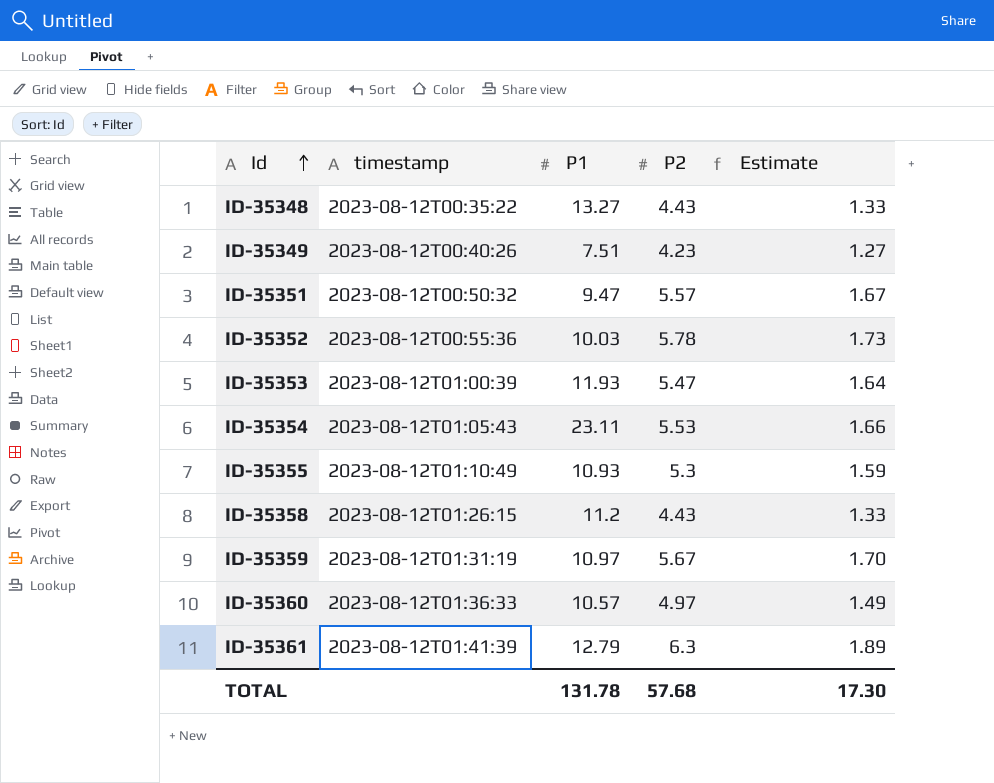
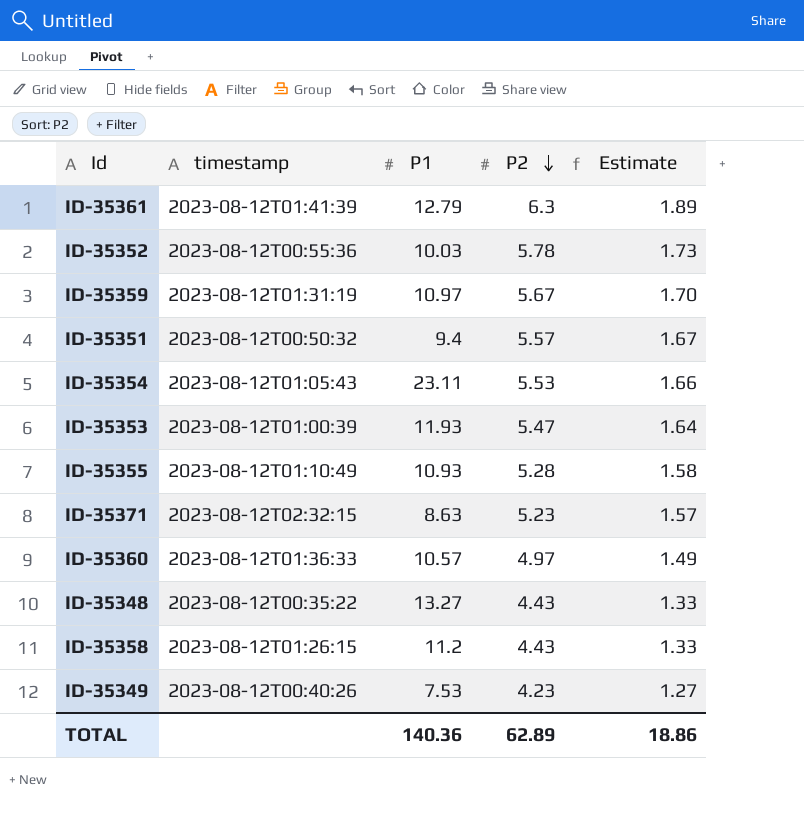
row order: Id ascending -> P2 descending
ID-35351 | P1: 9.47 -> 9.4
ID-35355 | P2: 5.3 -> 5.28
ID-35355 | Estimate: 1.59 -> 1.58
row ID-35371: none -> 2023-08-12T02:32:15 | 8.63 | 5.23 | 1.57
ID-35349 | P1: 7.51 -> 7.53
TOTAL | P1: 131.78 -> 140.36
TOTAL | P2: 57.68 -> 62.89
TOTAL | Estimate: 17.30 -> 18.86

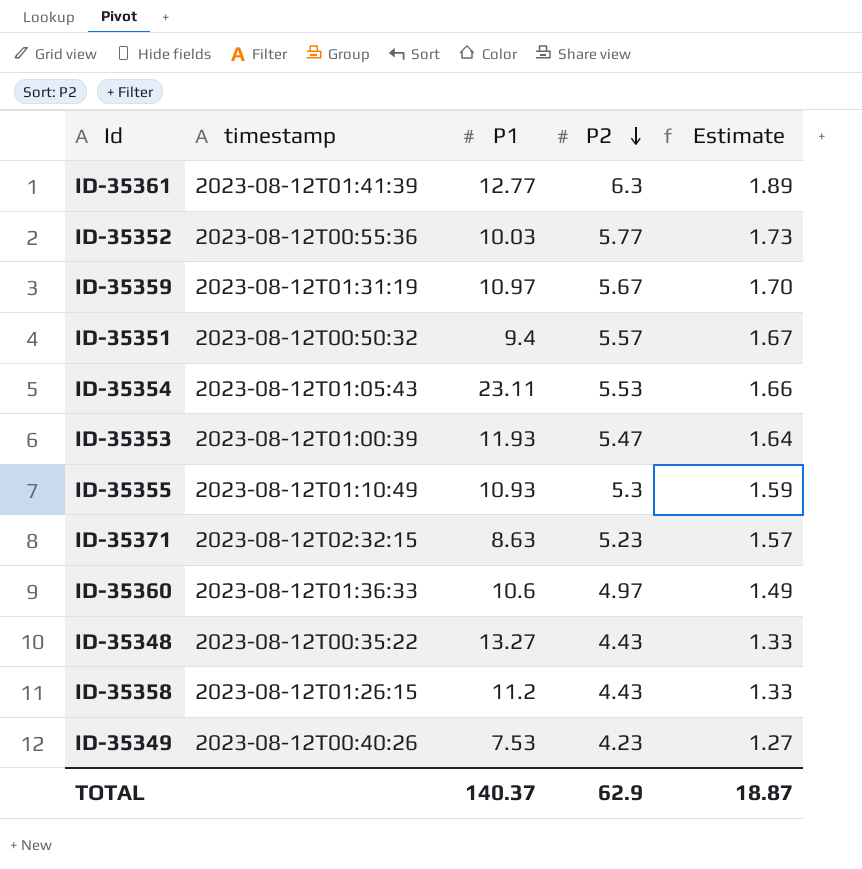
ID-35361 | P1: 12.79 -> 12.77
ID-35352 | P2: 5.78 -> 5.77
ID-35355 | P2: 5.28 -> 5.3
ID-35355 | Estimate: 1.58 -> 1.59
ID-35360 | P1: 10.57 -> 10.6
TOTAL | P1: 140.36 -> 140.37
TOTAL | P2: 62.89 -> 62.9
TOTAL | Estimate: 18.86 -> 18.87

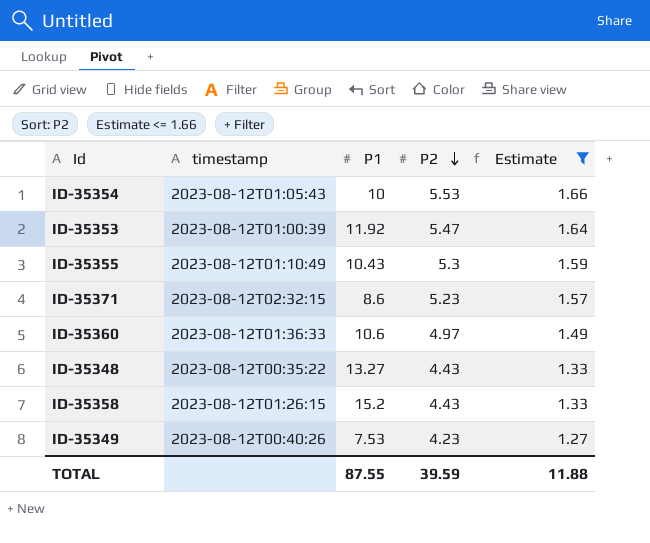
filter: none -> Estimate <= 1.66
ID-35354 | P1: 23.11 -> 10
ID-35353 | P1: 11.93 -> 11.92
ID-35355 | P1: 10.93 -> 10.43
ID-35371 | P1: 8.63 -> 8.6
ID-35358 | P1: 11.2 -> 15.2
TOTAL | P1: 140.37 -> 87.55
TOTAL | P2: 62.9 -> 39.59
TOTAL | Estimate: 18.87 -> 11.88

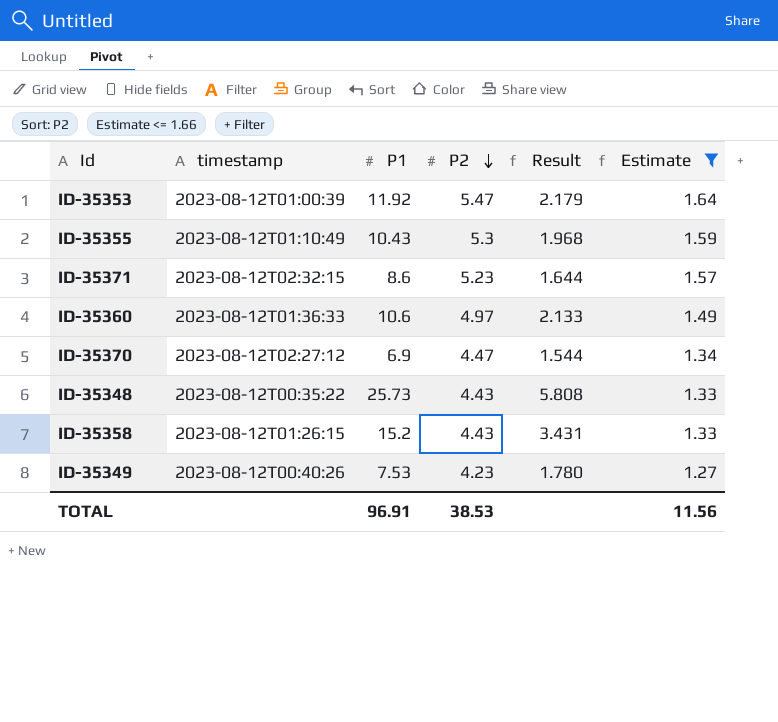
column Result | formula: none -> [P1] / [P2]
row ID-35354: 2023-08-12T01:05:43 | 10 | 5.53 | 1.66 -> none
row ID-35370: none -> 2023-08-12T02:27:12 | 6.9 | 4.47 | 1.544 | 1.34
ID-35348 | P1: 13.27 -> 25.73
TOTAL | P1: 87.55 -> 96.91
TOTAL | P2: 39.59 -> 38.53
TOTAL | Estimate: 11.88 -> 11.56

